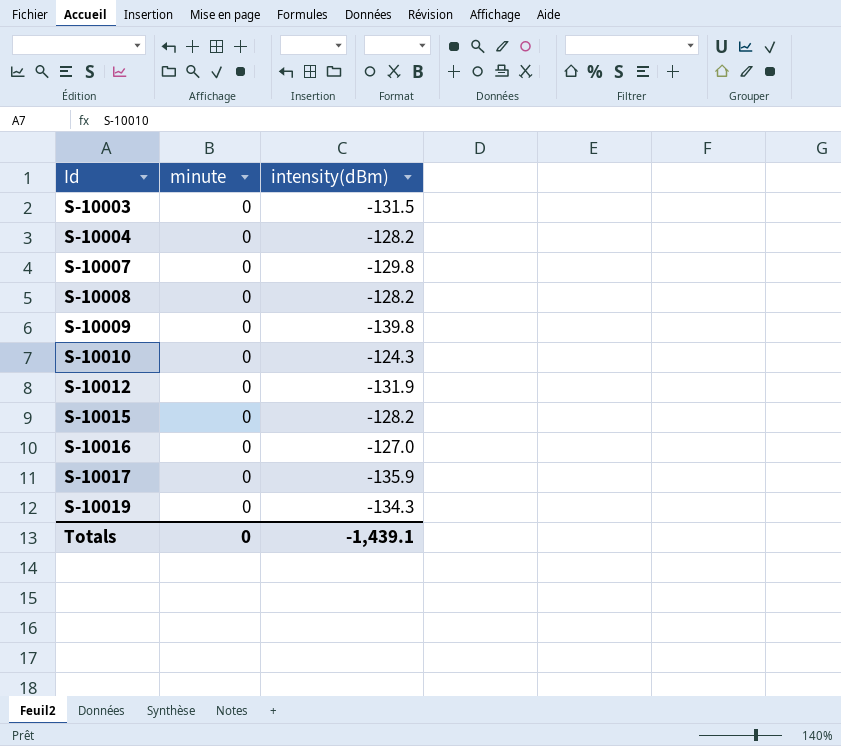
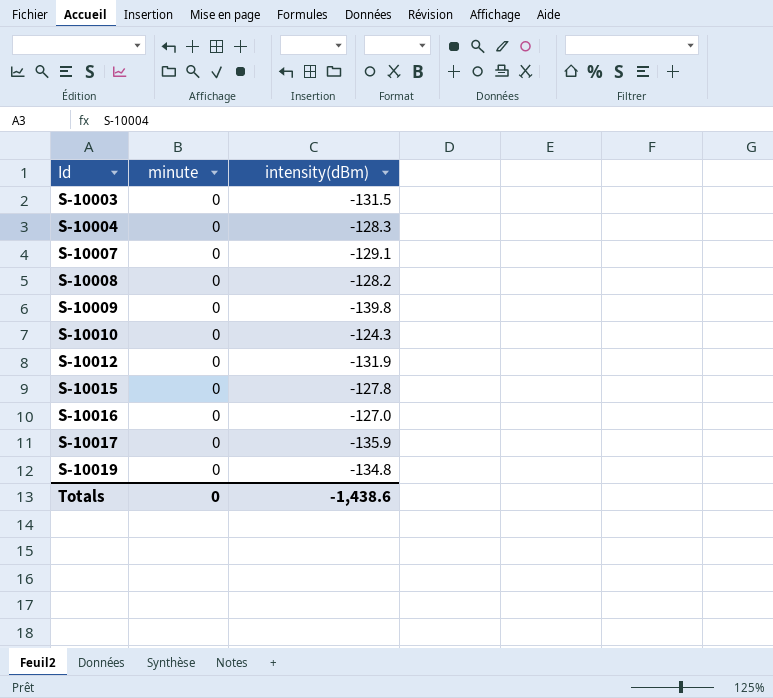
S-10004 | intensity(dBm): -128.2 -> -128.3
S-10007 | intensity(dBm): -129.8 -> -129.1
S-10015 | intensity(dBm): -128.2 -> -127.8
S-10019 | intensity(dBm): -134.3 -> -134.8
Totals | intensity(dBm): -1,439.1 -> -1,438.6

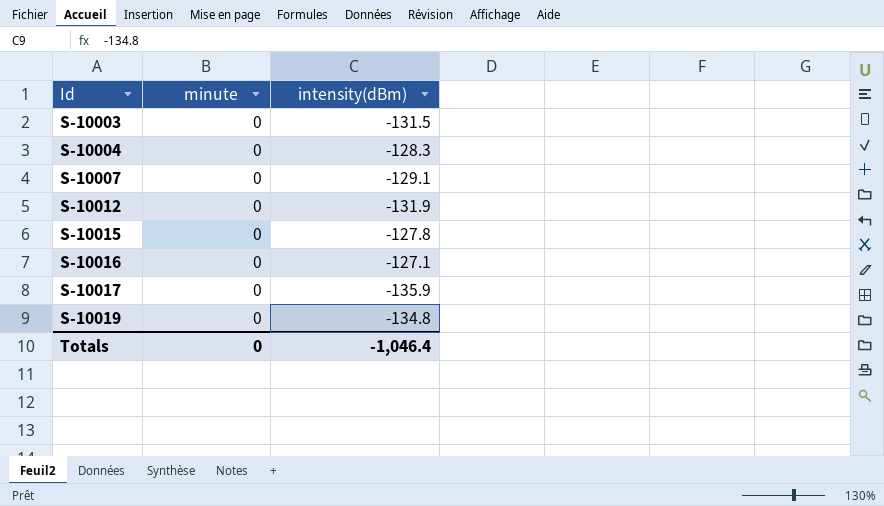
row S-10008: 0 | -128.2 -> none
row S-10009: 0 | -139.8 -> none
row S-10010: 0 | -124.3 -> none
S-10016 | intensity(dBm): -127.0 -> -127.1
Totals | intensity(dBm): -1,438.6 -> -1,046.4

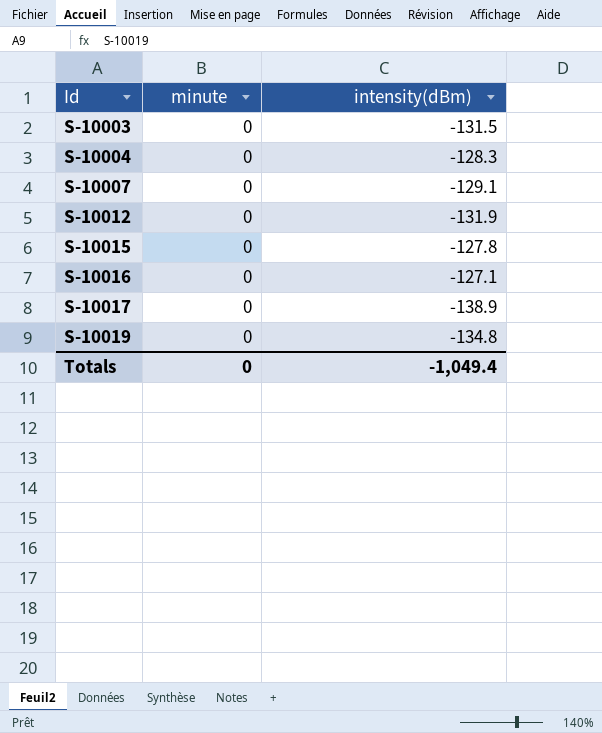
S-10017 | intensity(dBm): -135.9 -> -138.9
Totals | intensity(dBm): -1,046.4 -> -1,049.4

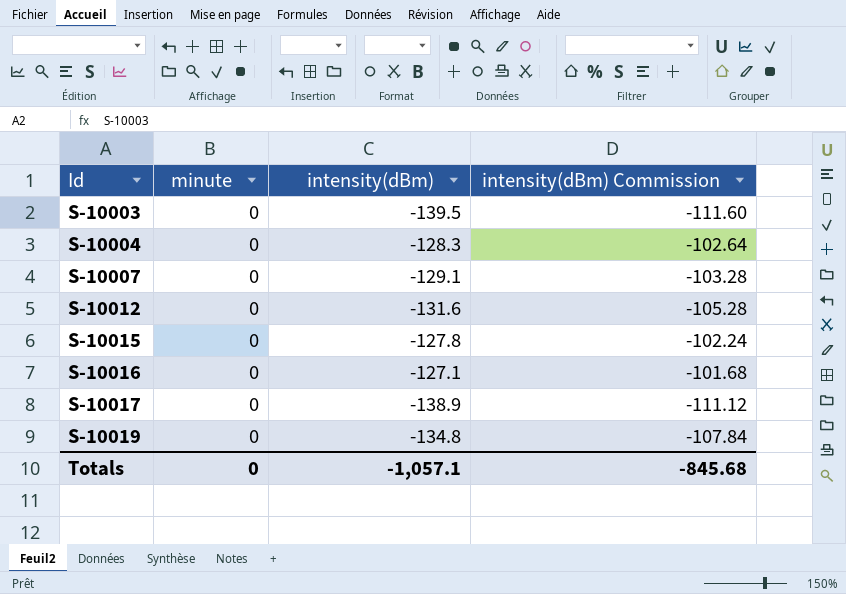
column intensity(dBm) Commission | formula: none -> [intensity(dBm)] * 0.8
S-10003 | intensity(dBm): -131.5 -> -139.5
S-10012 | intensity(dBm): -131.9 -> -131.6
Totals | intensity(dBm): -1,049.4 -> -1,057.1

